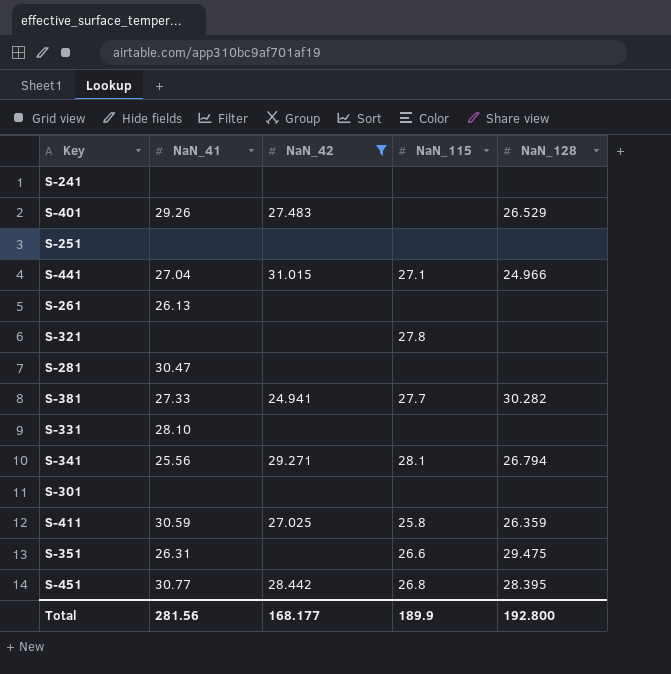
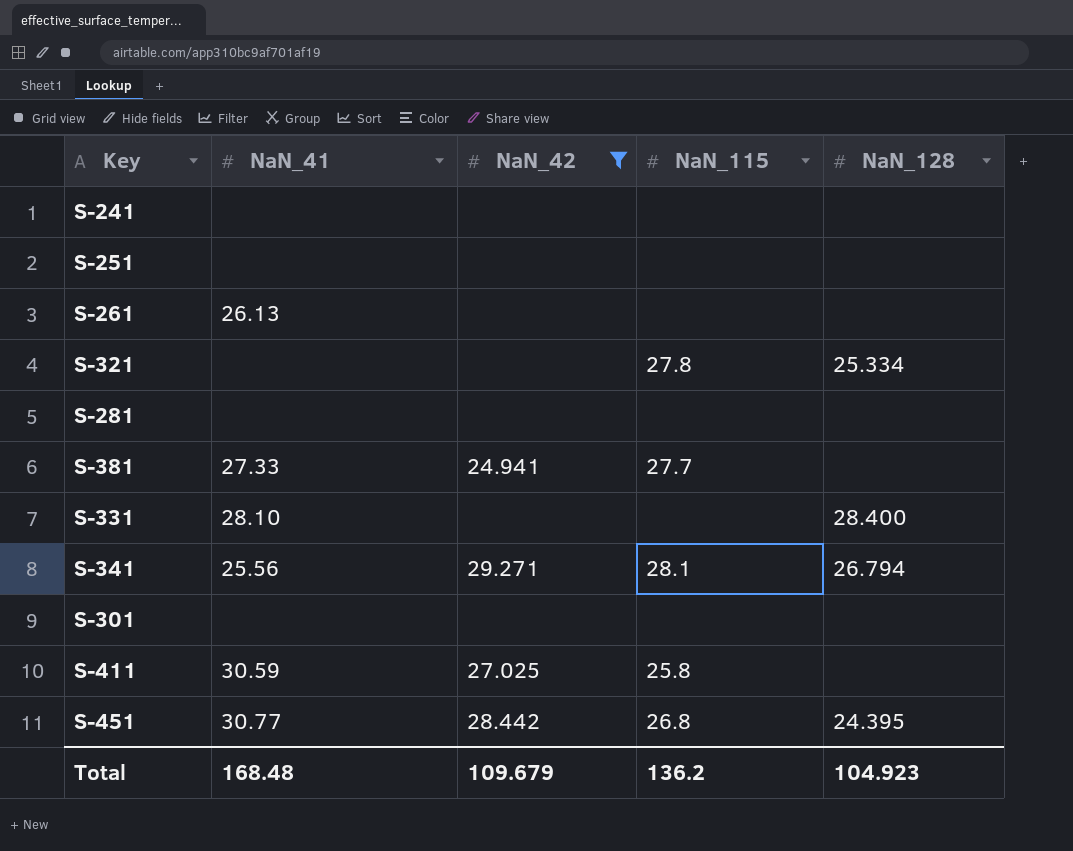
row S-401: 29.26 | 27.483 | none | 26.529 -> none
row S-441: 27.04 | 31.015 | 27.1 | 24.966 -> none
row S-351: 26.31 | none | 26.6 | 29.475 -> none
S-321 | NaN_128: none -> 25.334
S-281 | NaN_41: 30.47 -> none
S-381 | NaN_128: 30.282 -> none
S-331 | NaN_128: none -> 28.400
S-411 | NaN_128: 26.359 -> none
S-451 | NaN_128: 28.395 -> 24.395
Total | NaN_41: 281.56 -> 168.48
Total | NaN_42: 168.177 -> 109.679
Total | NaN_115: 189.9 -> 136.2
Total | NaN_128: 192.800 -> 104.923

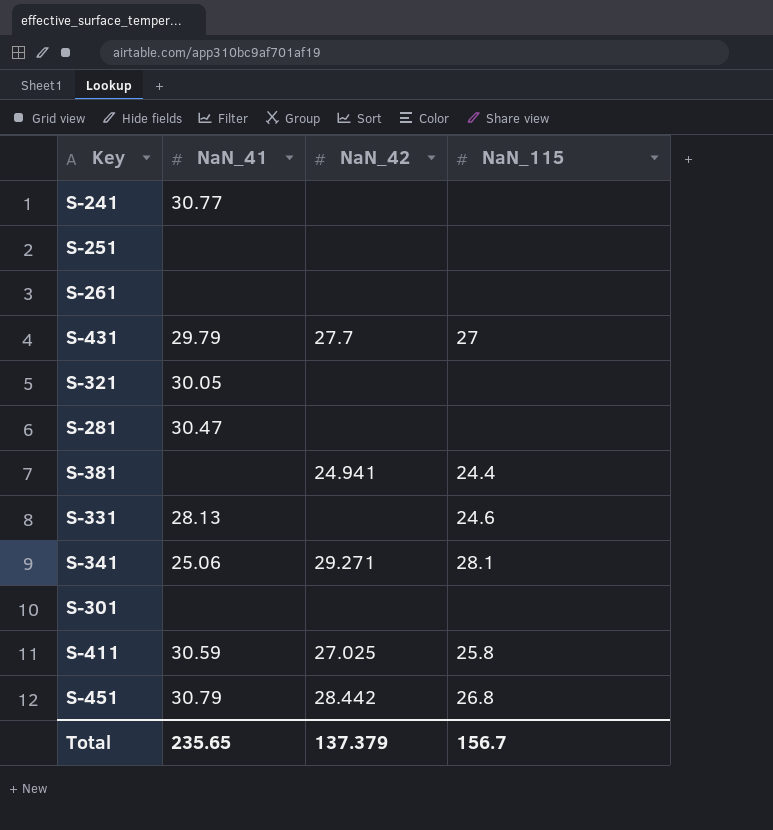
filter: NaN_42 != 27.7 -> none
column NaN_128 | position: 5 -> none
S-241 | NaN_41: none -> 30.77
S-261 | NaN_41: 26.13 -> none
S-321 | NaN_41: none -> 30.05
S-321 | NaN_115: 27.8 -> none
S-281 | NaN_41: none -> 30.47
S-381 | NaN_41: 27.33 -> none
S-381 | NaN_115: 27.7 -> 24.4
S-331 | NaN_41: 28.10 -> 28.13
S-331 | NaN_115: none -> 24.6
S-341 | NaN_41: 25.56 -> 25.06
S-451 | NaN_41: 30.77 -> 30.79
Total | NaN_41: 168.48 -> 235.65
Total | NaN_42: 109.679 -> 137.379
Total | NaN_115: 136.2 -> 156.7

